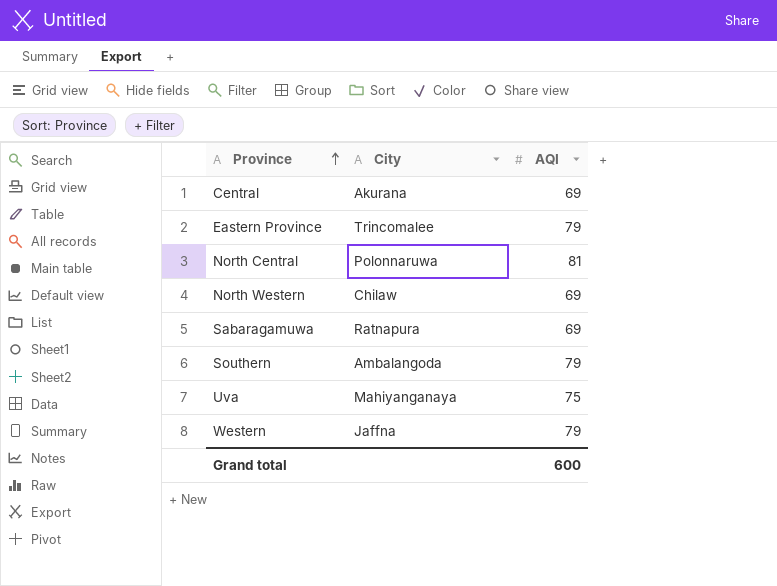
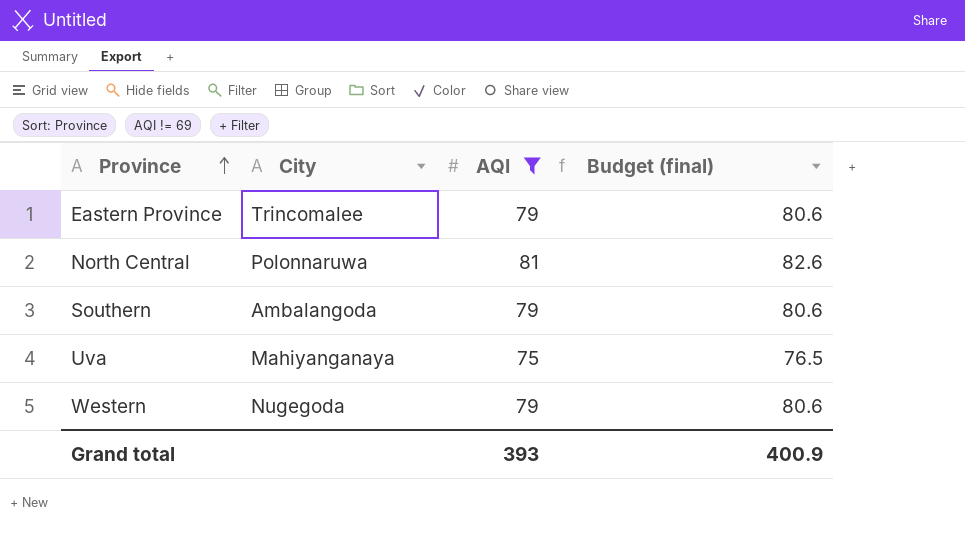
filter: none -> AQI != 69
column Budget (final) | formula: none -> [AQI] * 1.02
Western | City: Jaffna -> Nugegoda
Grand total | AQI: 600 -> 393

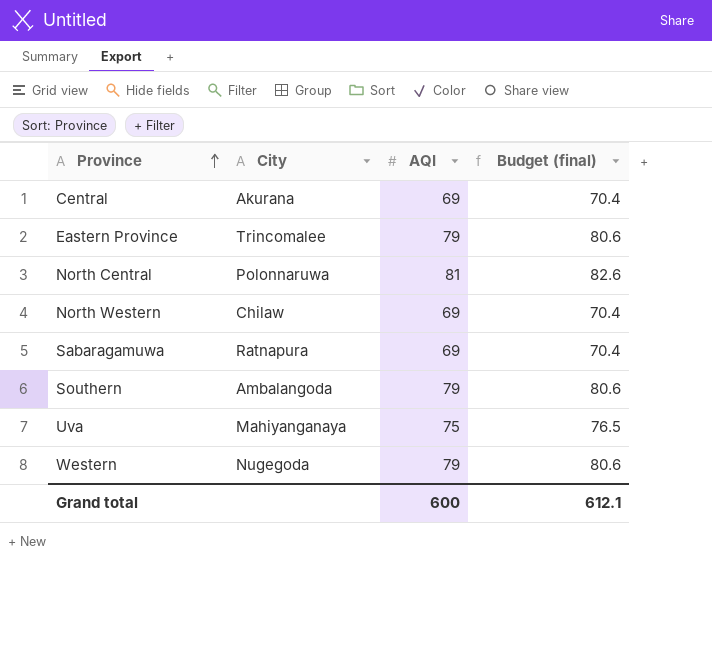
filter: AQI != 69 -> none
Grand total | AQI: 393 -> 600
Grand total | Budget (final): 400.9 -> 612.1

